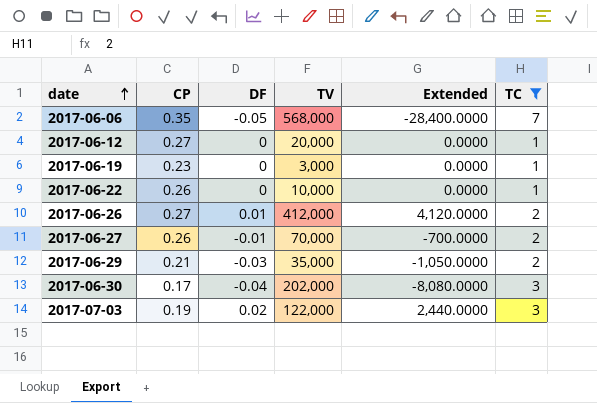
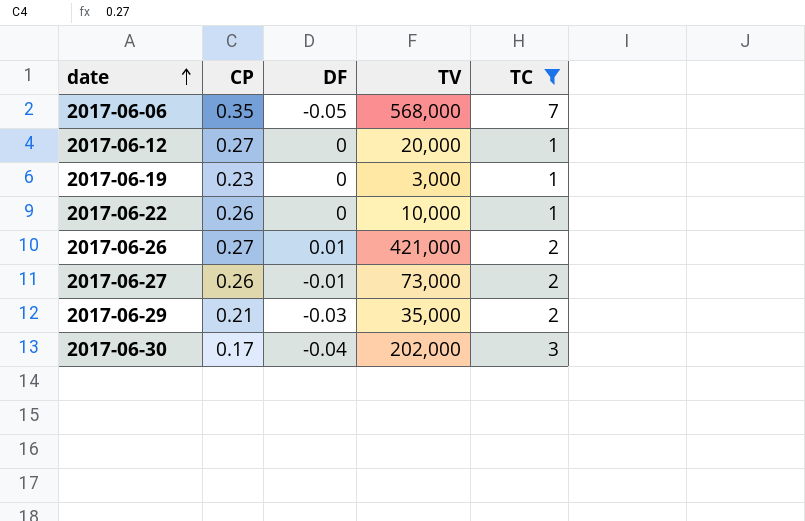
column Extended | formula: [DF] * [TV] -> none
row 2017-07-03: 0.19 | 0.02 | 122,000 | 2,440.0000 | 3 -> none
2017-06-26 | TV: 412,000 -> 421,000
2017-06-27 | TV: 70,000 -> 73,000

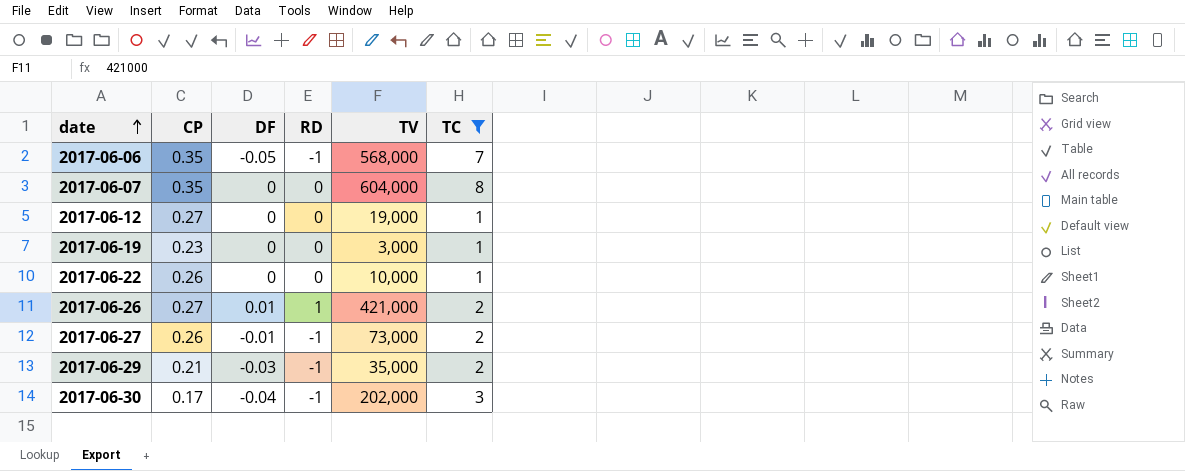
column RD | position: none -> 4
row 2017-06-07: none -> 0.35 | 0 | 0 | 604,000 | 8
2017-06-12 | TV: 20,000 -> 19,000

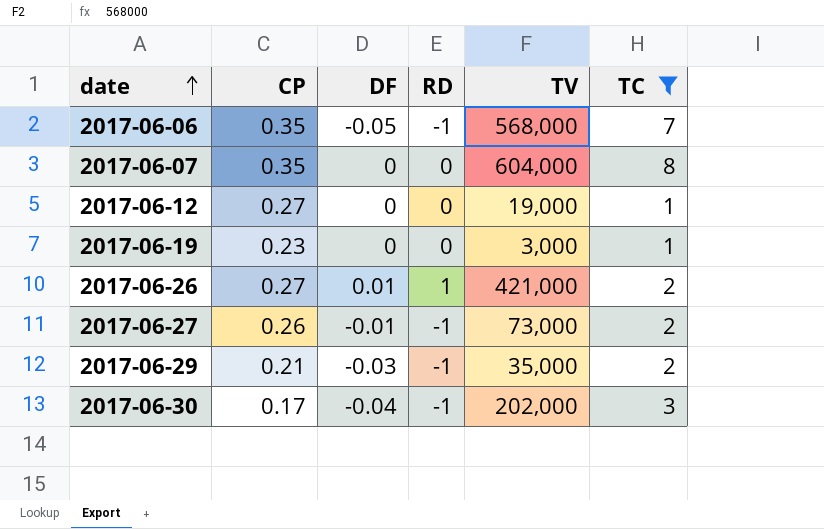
row 2017-06-22: 0.26 | 0 | 0 | 10,000 | 1 -> none

